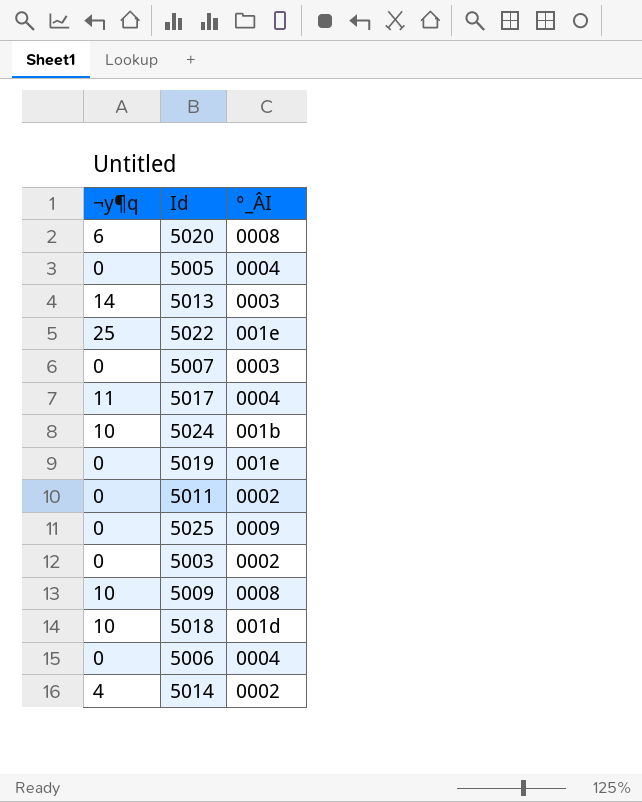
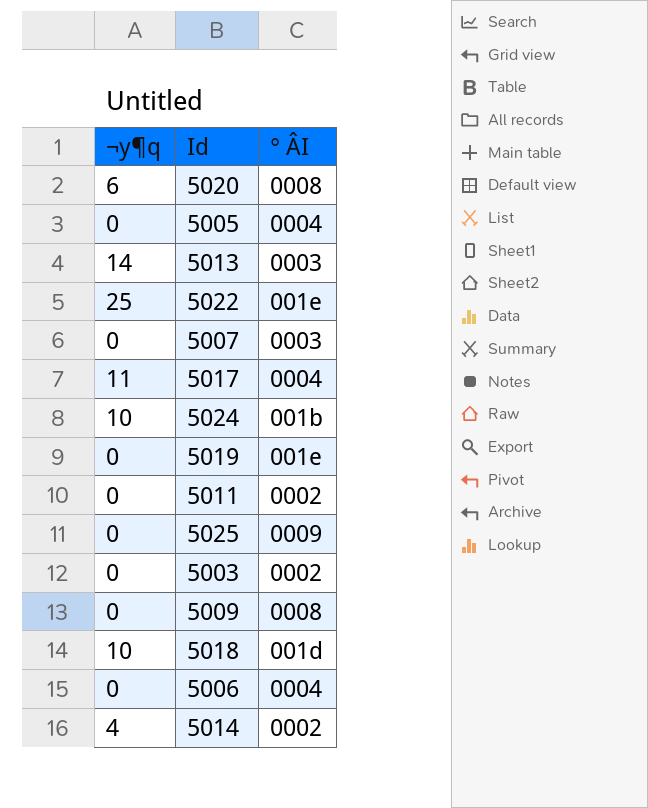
column name: °_ÂI -> ° ÂI
5009 | ¬y¶q: 10 -> 0

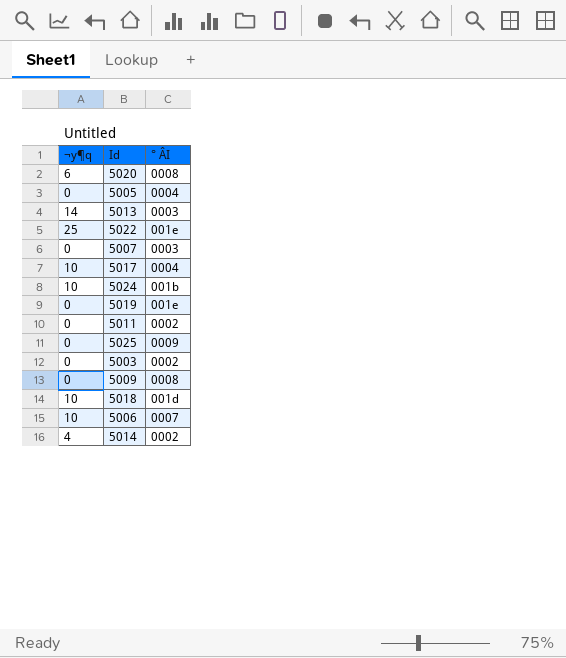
5017 | ¬y¶q: 11 -> 10
5006 | ¬y¶q: 0 -> 10
5006 | ° ÂI: 0004 -> 0007

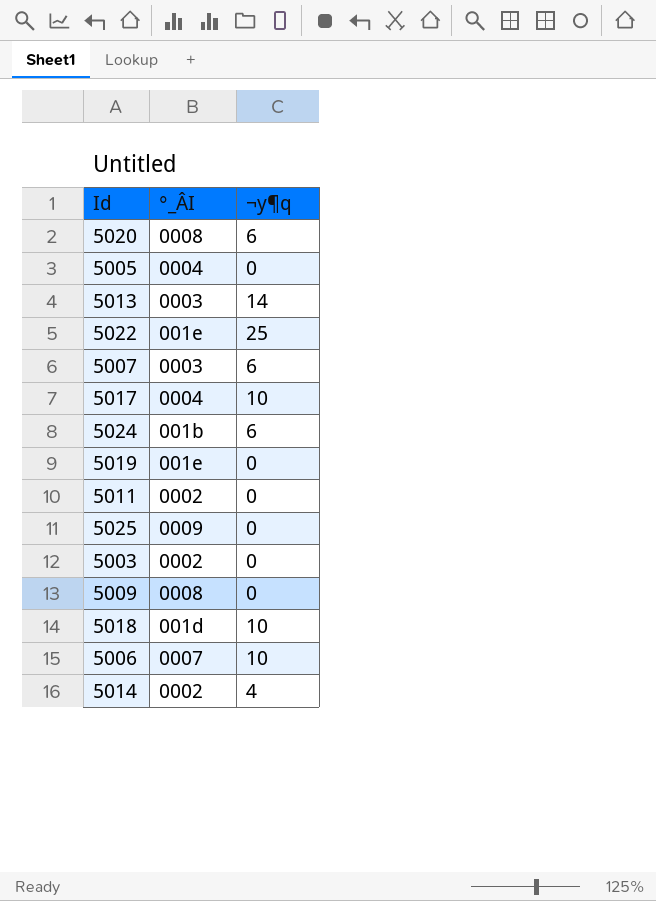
column name: ° ÂI -> °_ÂI
column ¬y¶q | position: 1 -> 3
5007 | ¬y¶q: 0 -> 6
5024 | ¬y¶q: 10 -> 6

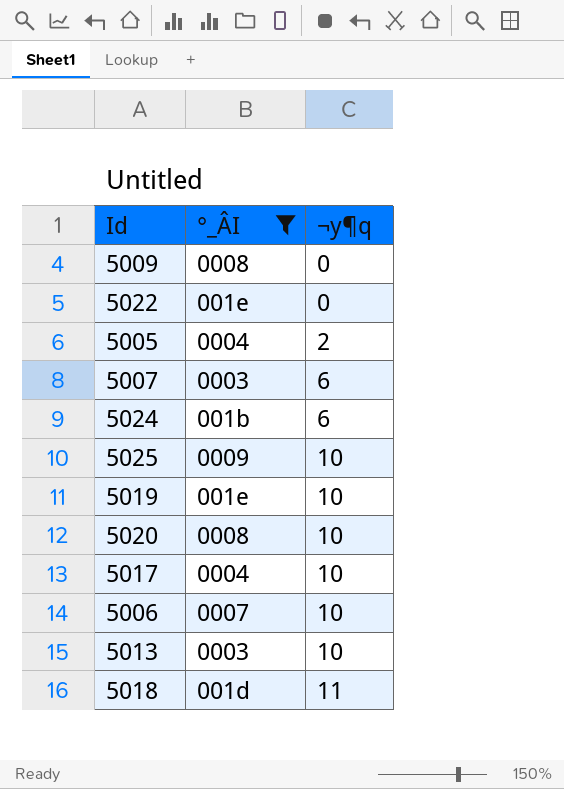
filter: none -> °_ÂI != 0002
row order: none -> ¬y¶q ascending
5022 | ¬y¶q: 25 -> 0
5005 | ¬y¶q: 0 -> 2
5025 | ¬y¶q: 0 -> 10
5019 | ¬y¶q: 0 -> 10
5020 | ¬y¶q: 6 -> 10
5013 | ¬y¶q: 14 -> 10
5018 | ¬y¶q: 10 -> 11

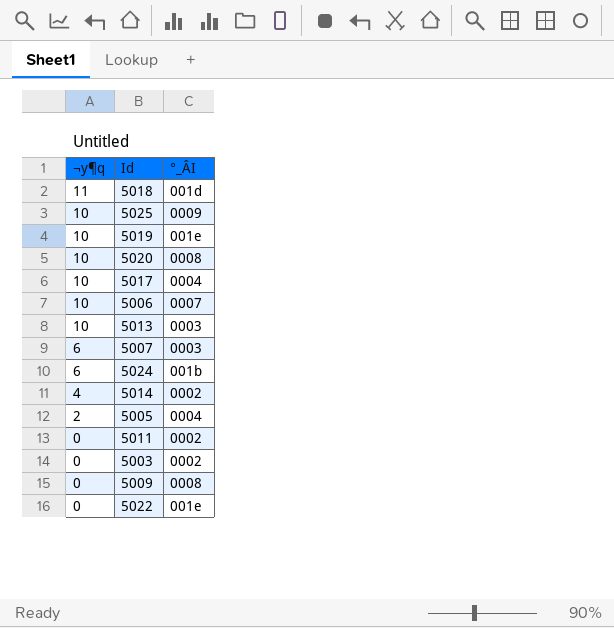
filter: °_ÂI != 0002 -> none
row order: ¬y¶q ascending -> ¬y¶q descending
column ¬y¶q | position: 3 -> 1

